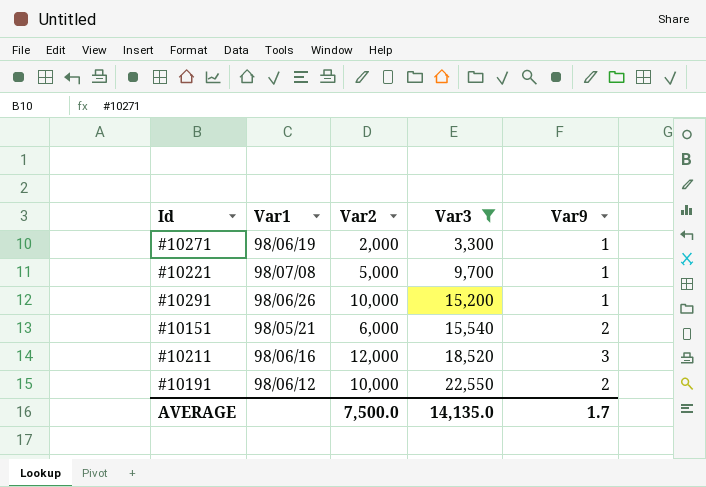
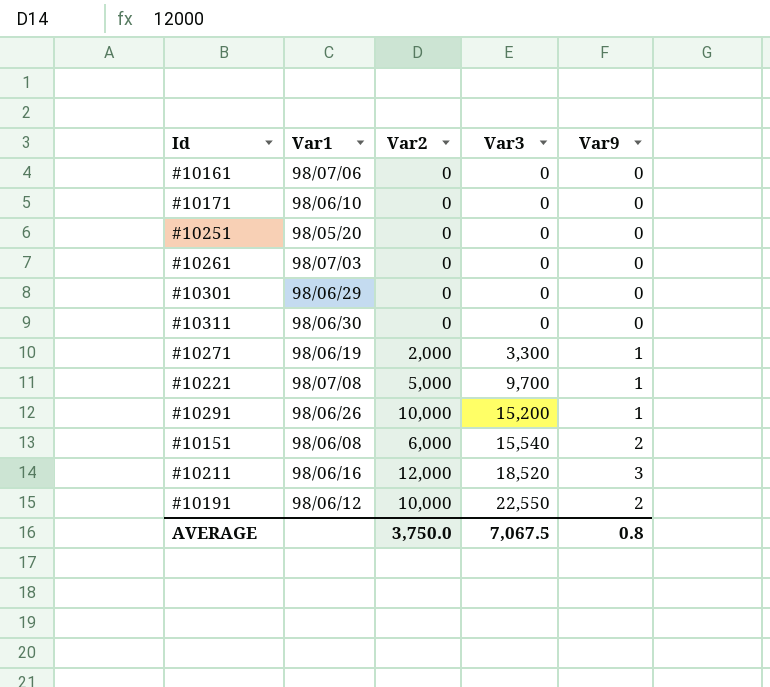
filter: Var3 != 0 -> none
#10151 | Var1: 98/05/21 -> 98/06/08
AVERAGE | Var2: 7,500.0 -> 3,750.0
AVERAGE | Var3: 14,135.0 -> 7,067.5
AVERAGE | Var9: 1.7 -> 0.8

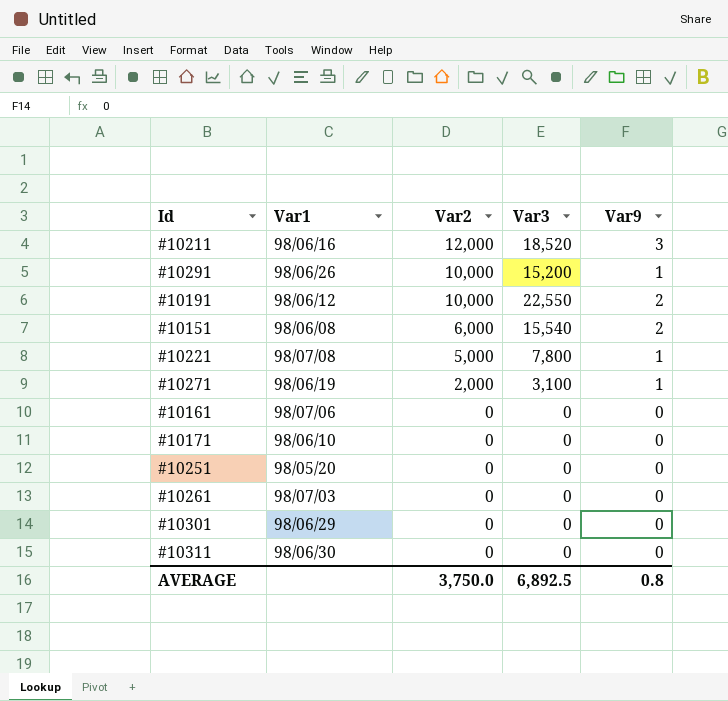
row order: Var3 ascending -> Var2 descending
#10221 | Var3: 9,700 -> 7,800
#10271 | Var3: 3,300 -> 3,100
AVERAGE | Var3: 7,067.5 -> 6,892.5

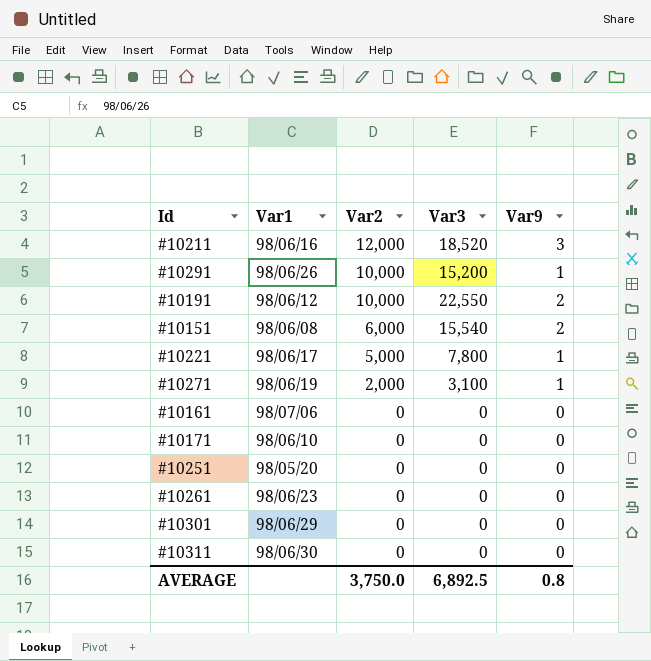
#10221 | Var1: 98/07/08 -> 98/06/17
#10261 | Var1: 98/07/03 -> 98/06/23

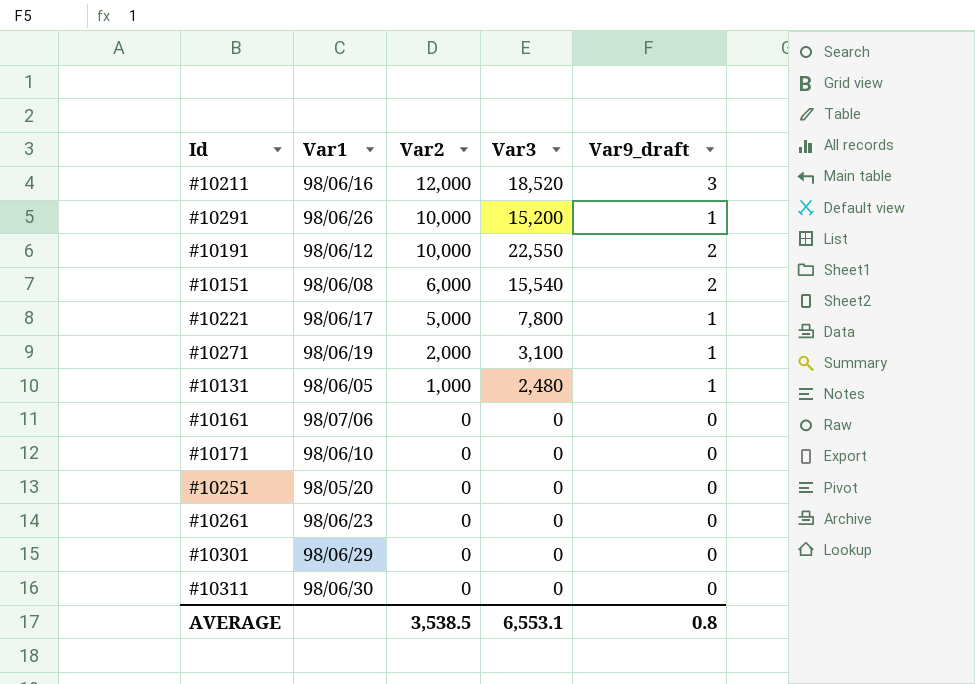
column name: Var9 -> Var9_draft
row #10131: none -> 98/06/05 | 1,000 | 2,480 | 1
AVERAGE | Var2: 3,750.0 -> 3,538.5
AVERAGE | Var3: 6,892.5 -> 6,553.1

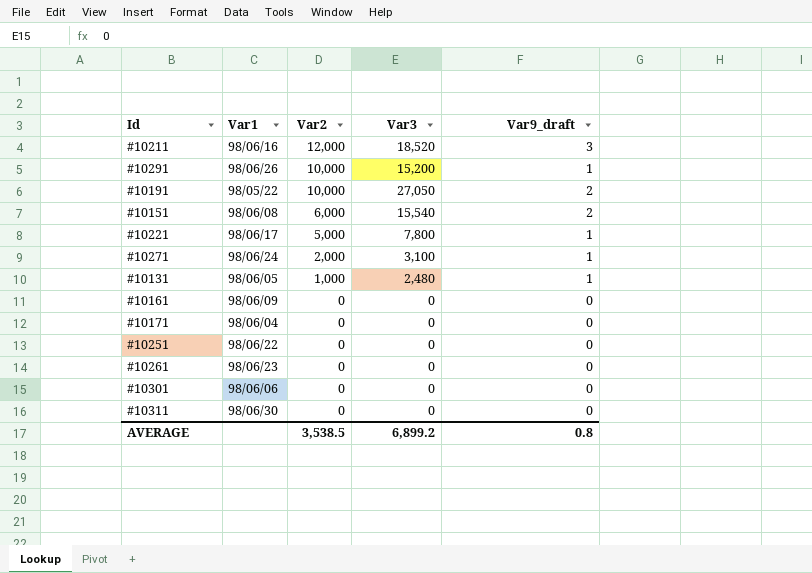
#10191 | Var1: 98/06/12 -> 98/05/22
#10191 | Var3: 22,550 -> 27,050
#10271 | Var1: 98/06/19 -> 98/06/24
#10161 | Var1: 98/07/06 -> 98/06/09
#10171 | Var1: 98/06/10 -> 98/06/04
#10251 | Var1: 98/05/20 -> 98/06/22
#10301 | Var1: 98/06/29 -> 98/06/06
AVERAGE | Var3: 6,553.1 -> 6,899.2

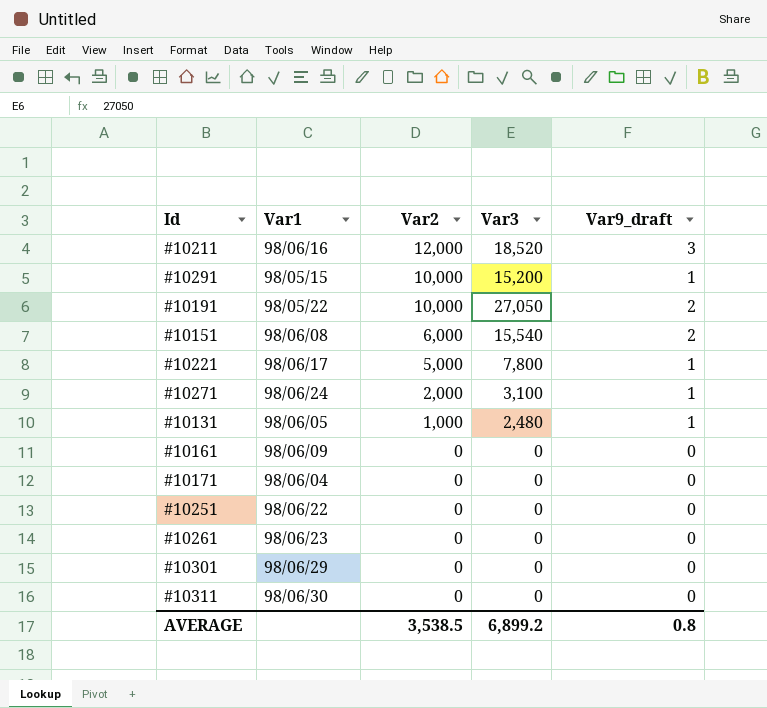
#10291 | Var1: 98/06/26 -> 98/05/15
#10301 | Var1: 98/06/06 -> 98/06/29

